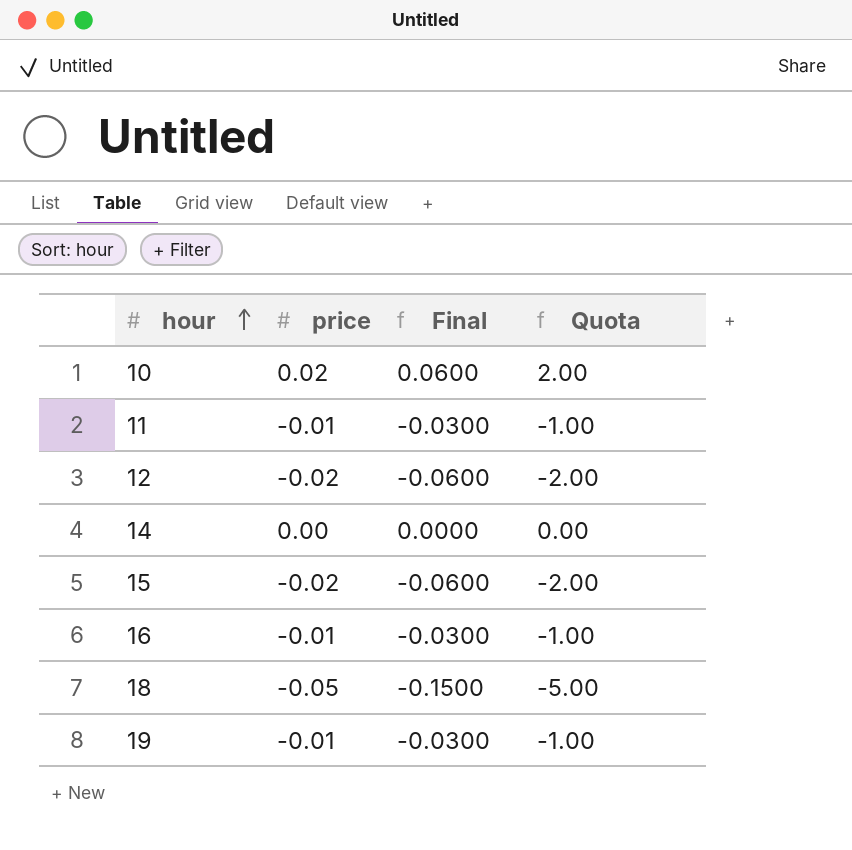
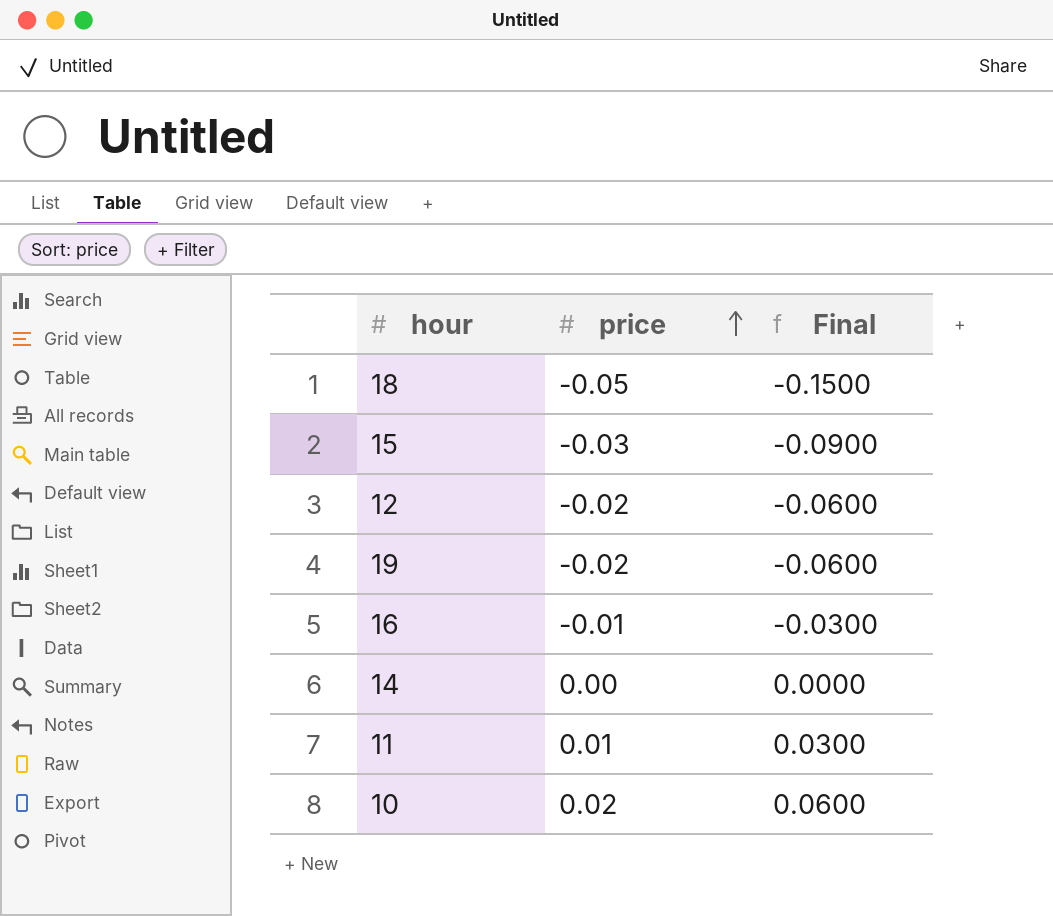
row order: hour ascending -> price ascending
column Quota | formula: [price] * 100 -> none
15 | price: -0.02 -> -0.03
15 | Final: -0.0600 -> -0.0900
19 | price: -0.01 -> -0.02
19 | Final: -0.0300 -> -0.0600
11 | price: -0.01 -> 0.01
11 | Final: -0.0300 -> 0.0300

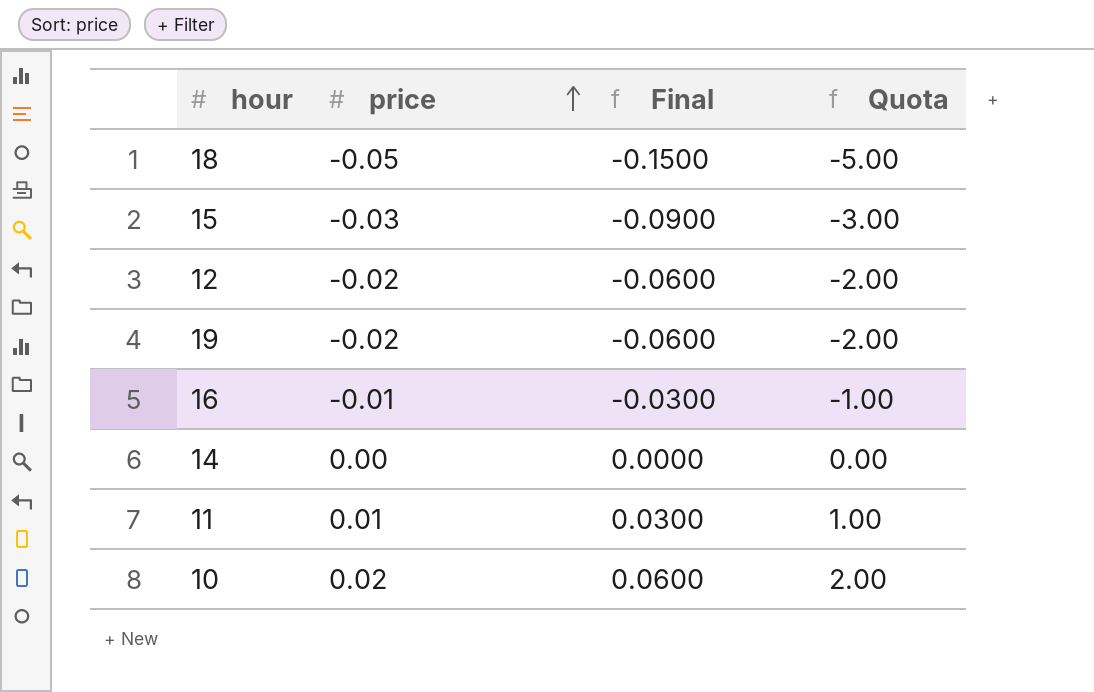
column Quota | formula: none -> [price] * 100

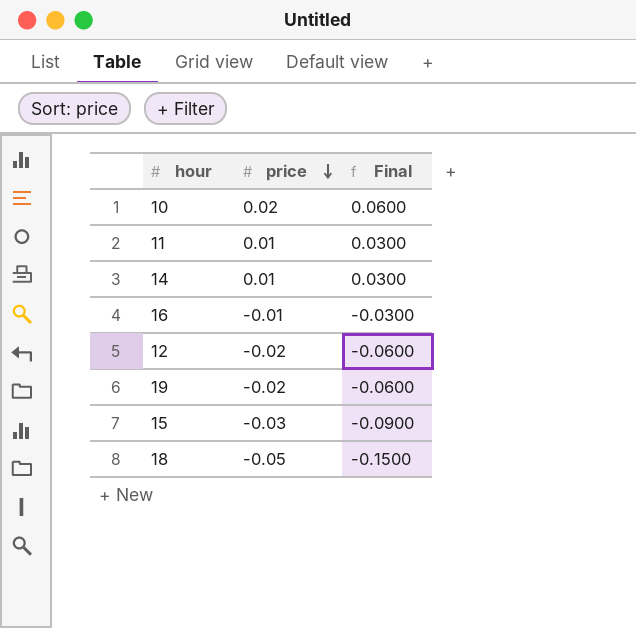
row order: price ascending -> price descending
column Quota | formula: [price] * 100 -> none
14 | price: 0.00 -> 0.01
14 | Final: 0.0000 -> 0.0300

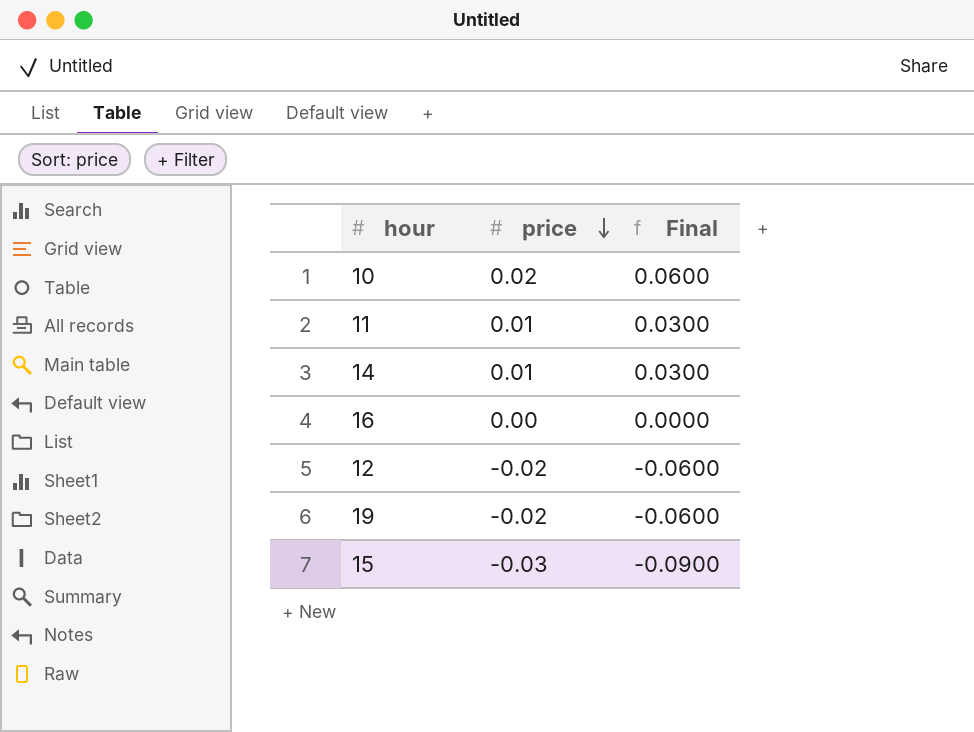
row 18: -0.05 | -0.1500 -> none
16 | price: -0.01 -> 0.00
16 | Final: -0.0300 -> 0.0000

